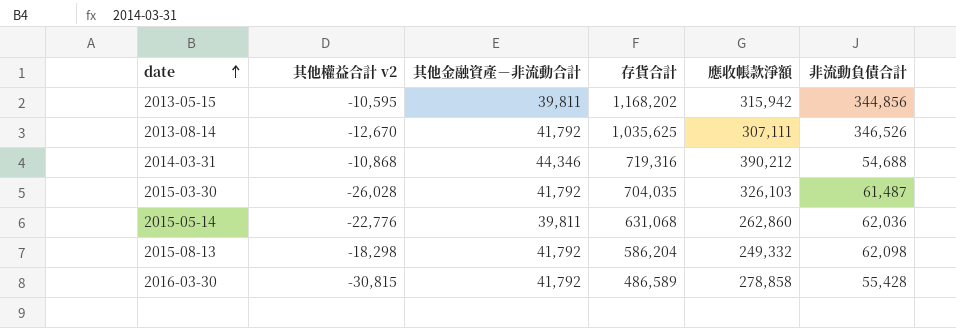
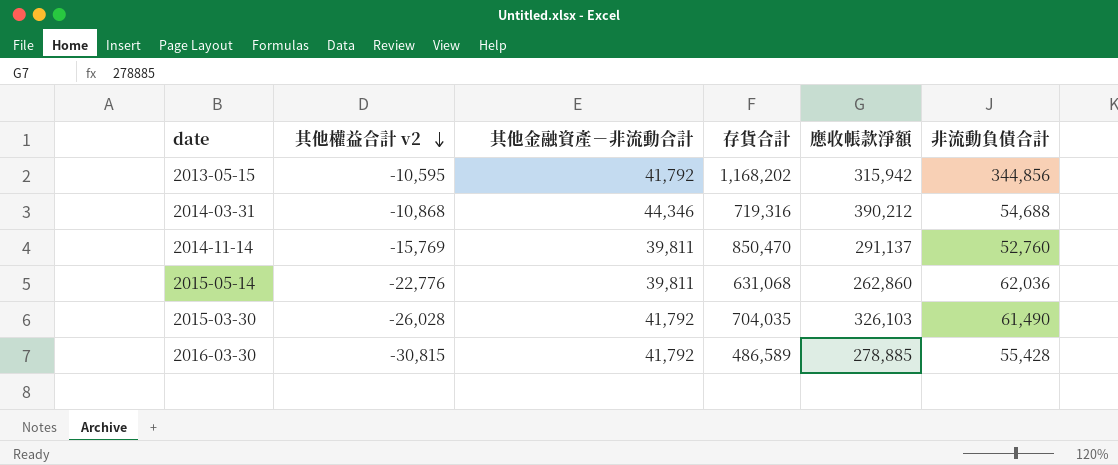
row order: date ascending -> 其他權益合計 v2 descending
row 2013-08-14: -12,670 | 41,792 | 1,035,625 | 307,111 | 346,526 -> none
row 2015-08-13: -18,298 | 41,792 | 586,204 | 249,332 | 62,098 -> none
2013-05-15 | 其他金融資產－非流動合計: 39,811 -> 41,792
row 2014-11-14: none -> -15,769 | 39,811 | 850,470 | 291,137 | 52,760
2015-03-30 | 非流動負債合計: 61,487 -> 61,490
2016-03-30 | 應收帳款淨額: 278,858 -> 278,885

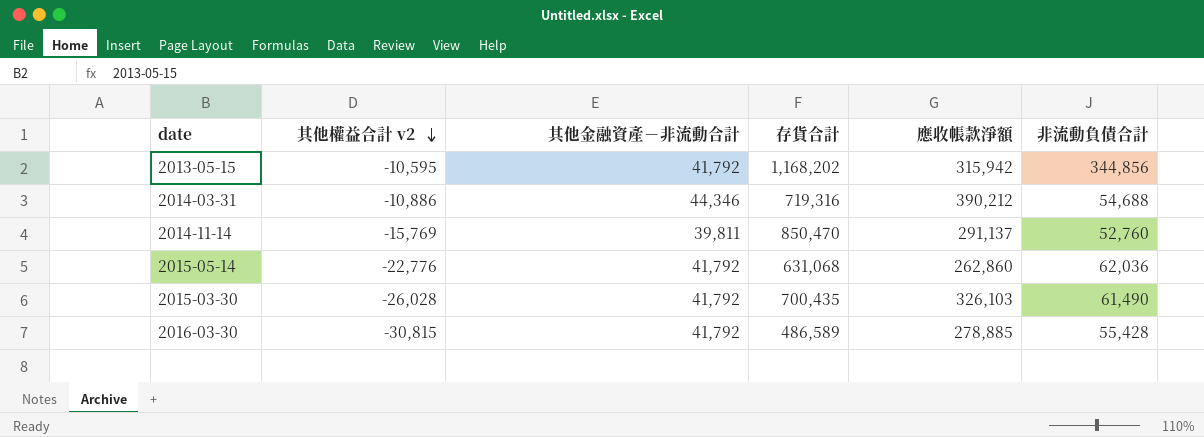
2014-03-31 | 其他權益合計 v2: -10,868 -> -10,886
2015-05-14 | 其他金融資產－非流動合計: 39,811 -> 41,792
2015-03-30 | 存貨合計: 704,035 -> 700,435

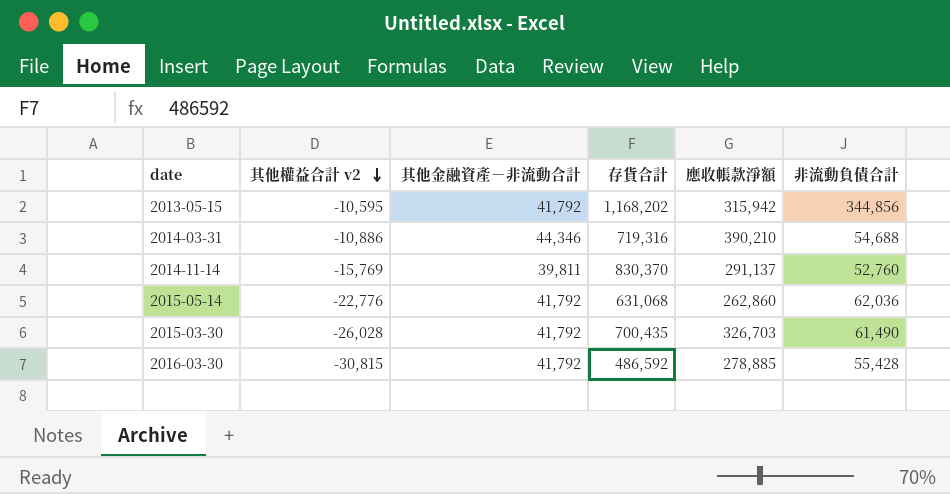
2014-03-31 | 應收帳款淨額: 390,212 -> 390,210
2014-11-14 | 存貨合計: 850,470 -> 830,370
2015-03-30 | 應收帳款淨額: 326,103 -> 326,703
2016-03-30 | 存貨合計: 486,589 -> 486,592

